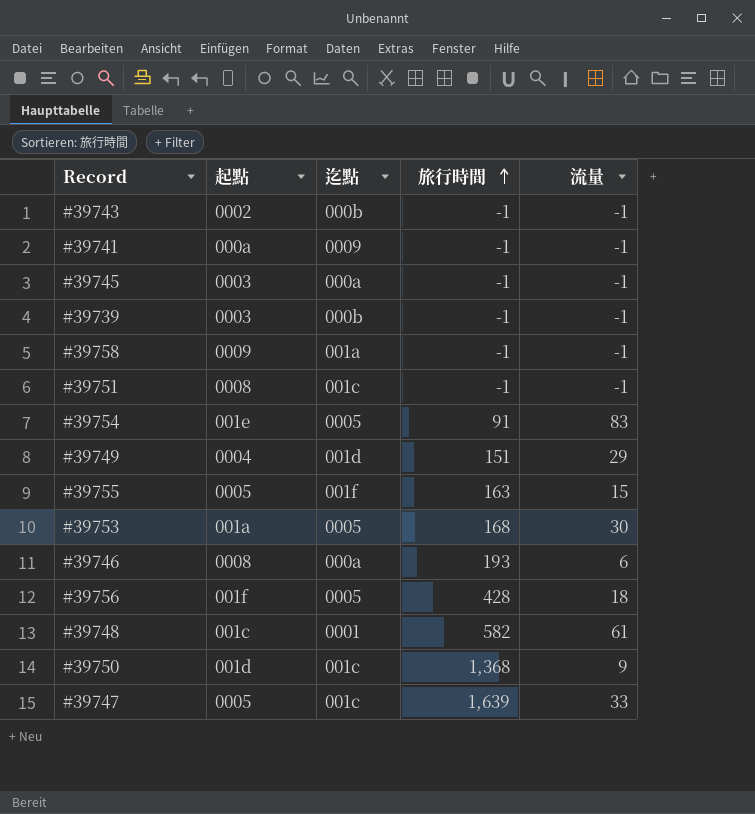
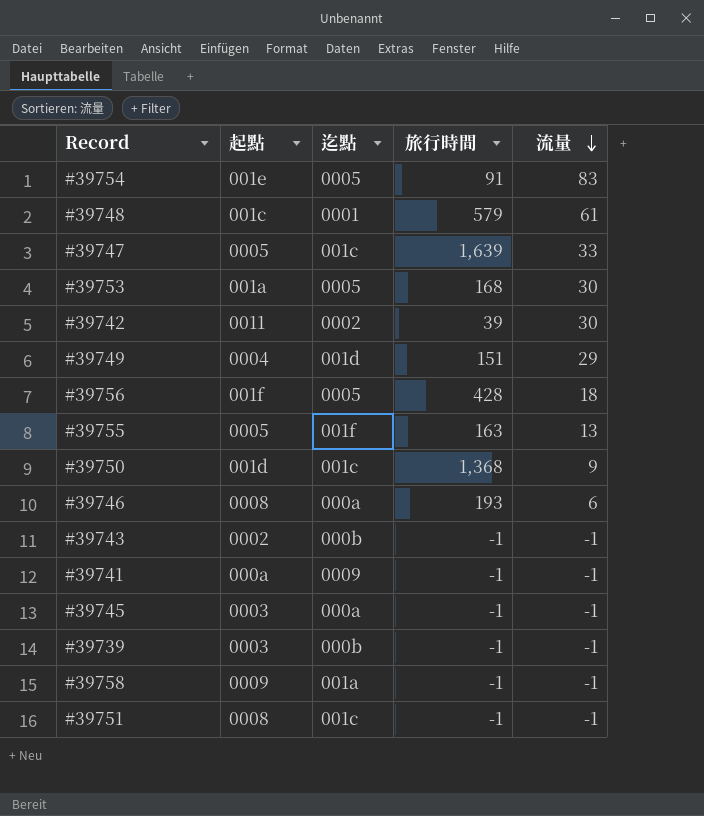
row order: 旅行時間 ascending -> 流量 descending
#39748 | 旅行時間: 582 -> 579
row #39742: none -> 0011 | 0002 | 39 | 30
#39755 | 流量: 15 -> 13

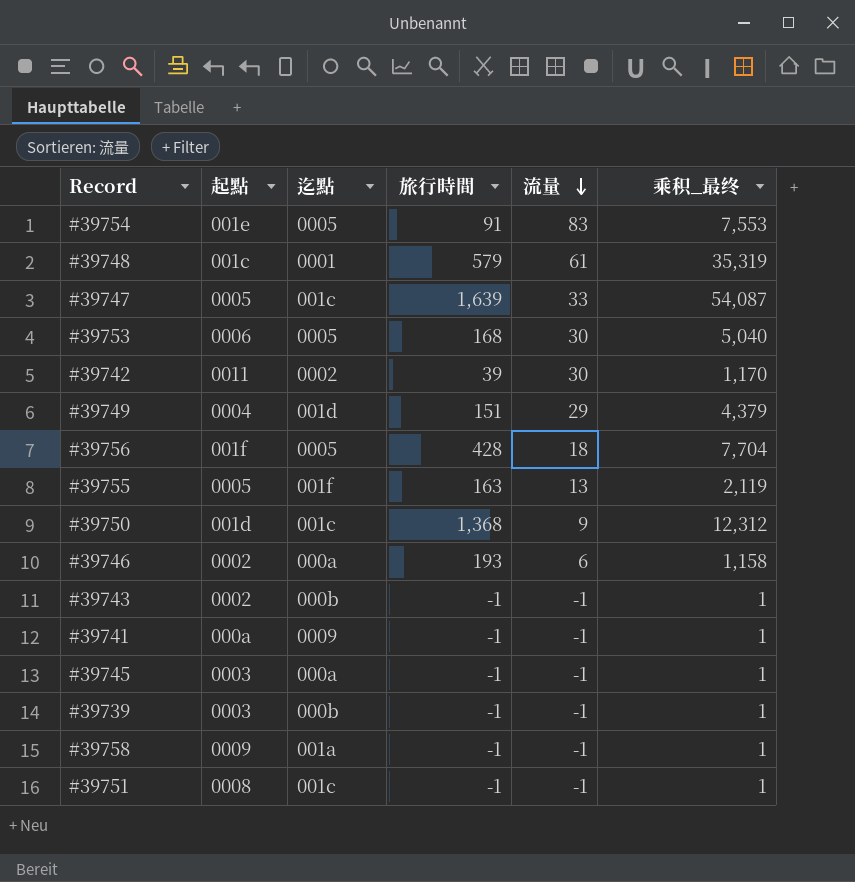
column 乘积_最终 | formula: none -> [旅行時間] * [流量]
#39753 | 起點: 001a -> 0006
#39746 | 起點: 0008 -> 0002

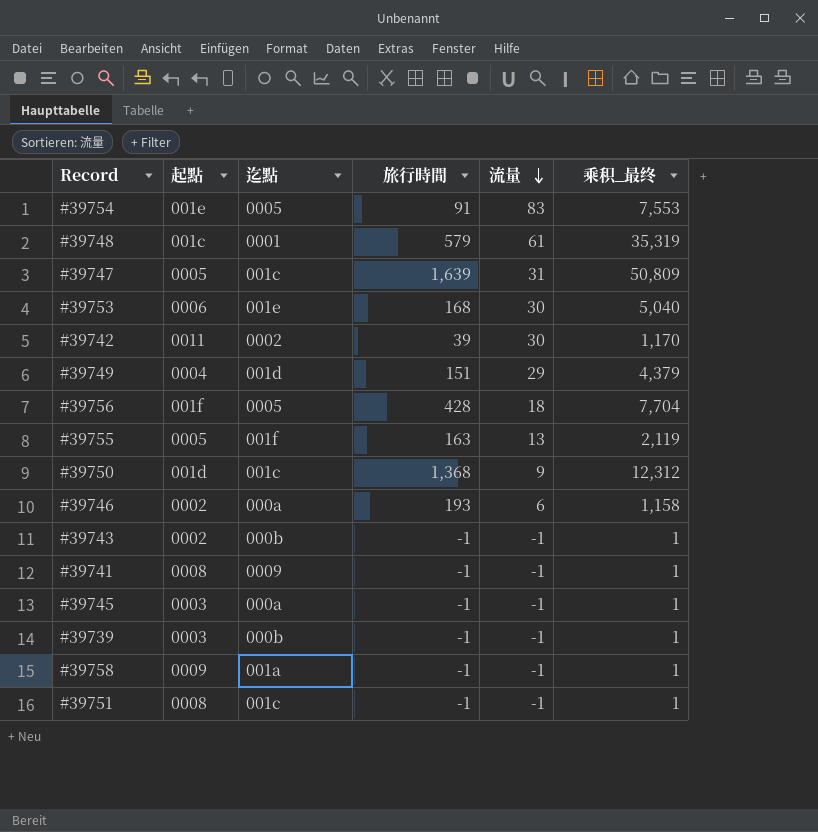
#39747 | 流量: 33 -> 31
#39747 | 乘积_最终: 54,087 -> 50,809
#39753 | 迄點: 0005 -> 001e
#39741 | 起點: 000a -> 0008

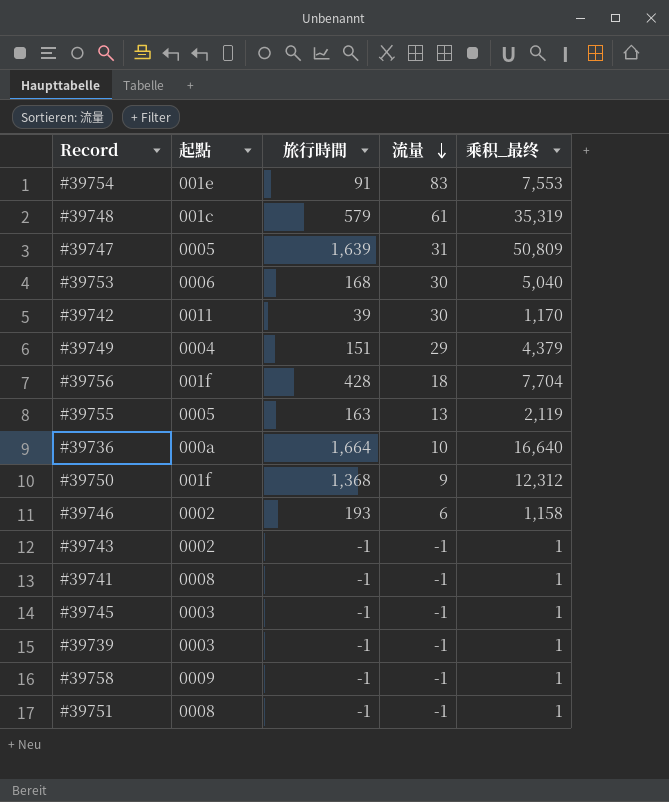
column 迄點 | position: 3 -> none
row #39736: none -> 000a | 1,664 | 10 | 16,640
#39750 | 起點: 001d -> 001f

